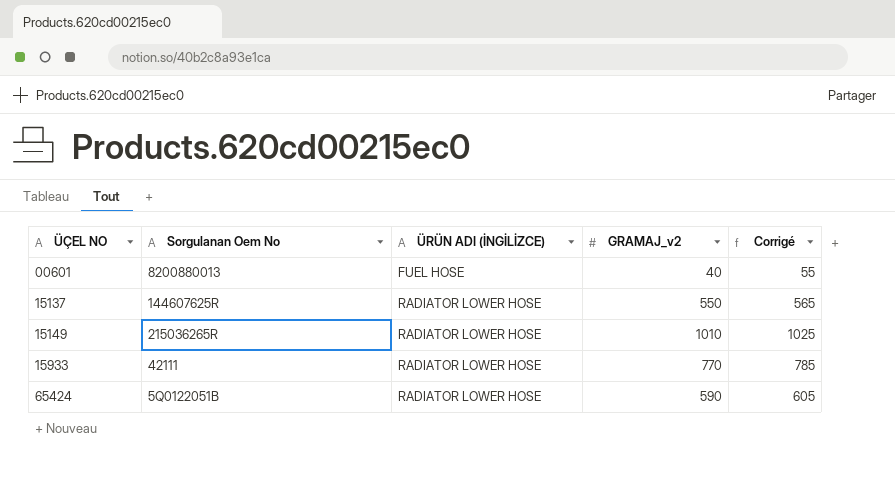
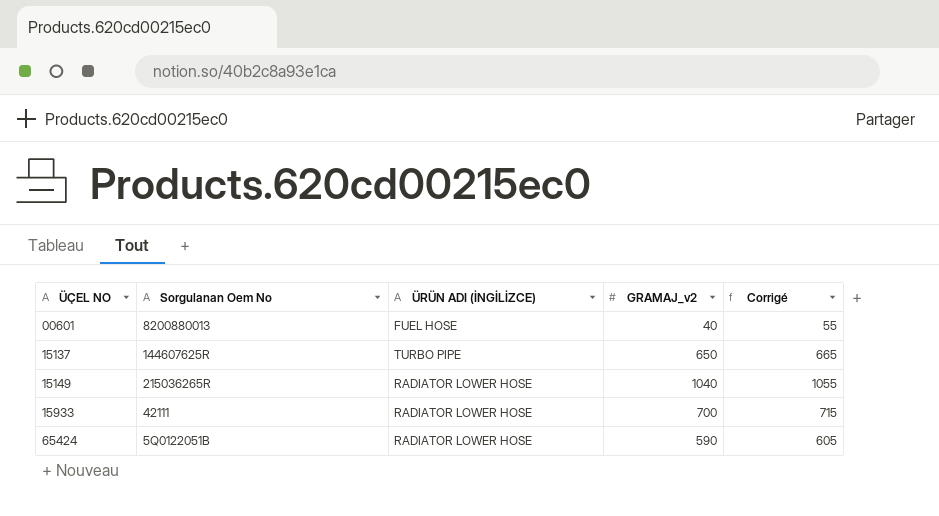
15137 | ÜRÜN ADI (İNGİLİZCE): RADIATOR LOWER HOSE -> TURBO PIPE
15137 | GRAMAJ_v2: 550 -> 650
15137 | Corrigé: 565 -> 665
15149 | GRAMAJ_v2: 1010 -> 1040
15149 | Corrigé: 1025 -> 1055
15933 | GRAMAJ_v2: 770 -> 700
15933 | Corrigé: 785 -> 715

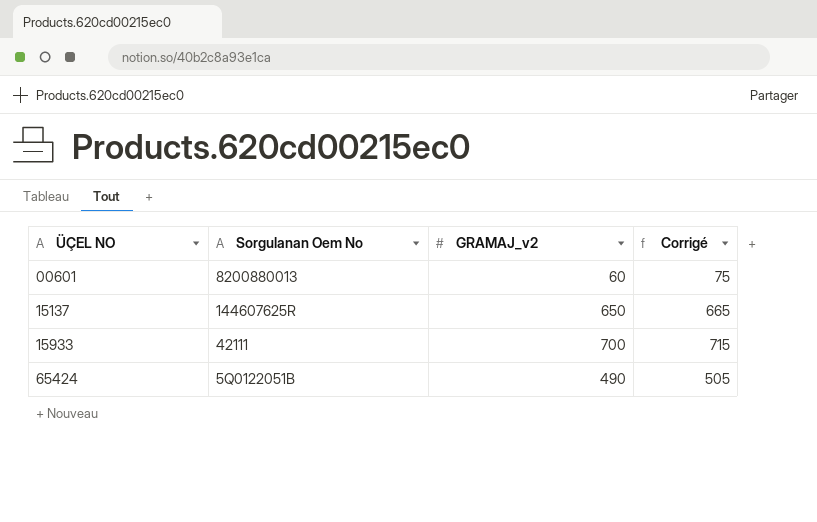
column ÜRÜN ADI (İNGİLİZCE) | position: 3 -> none
row 15149: 215036265R | RADIATOR LOWER HOSE | 1040 | 1055 -> none
00601 | GRAMAJ_v2: 40 -> 60
00601 | Corrigé: 55 -> 75
65424 | GRAMAJ_v2: 590 -> 490
65424 | Corrigé: 605 -> 505

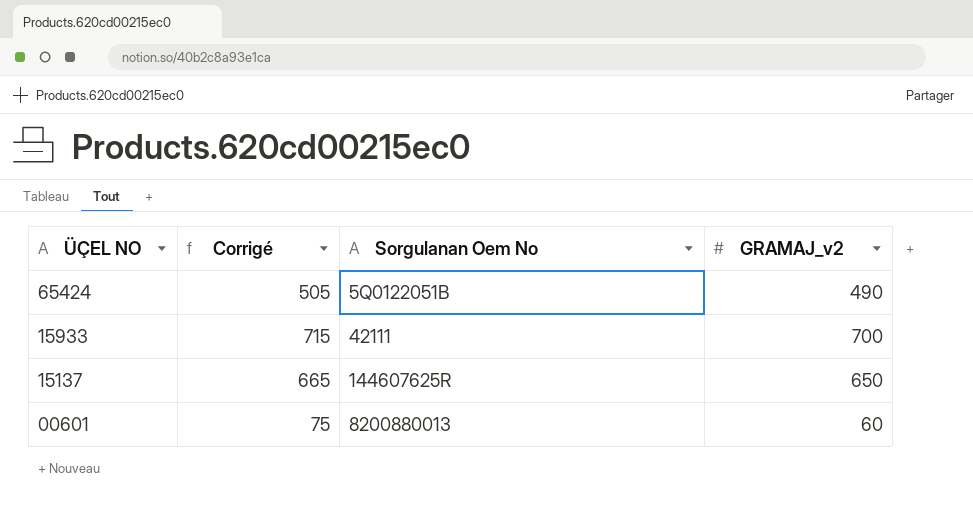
row order: ÜÇEL NO ascending -> ÜÇEL NO descending
column Corrigé | position: 4 -> 2

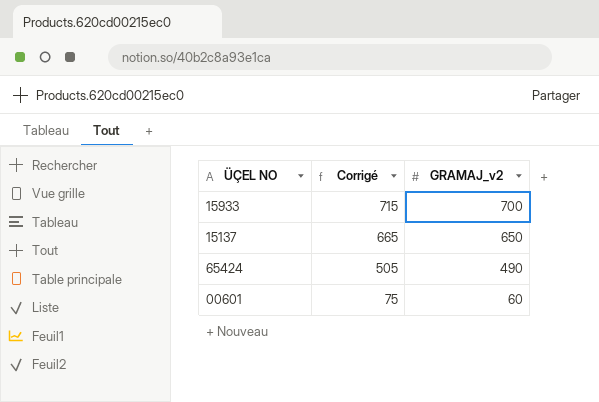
row order: ÜÇEL NO descending -> Corrigé descending
column Sorgulanan Oem No | position: 3 -> none

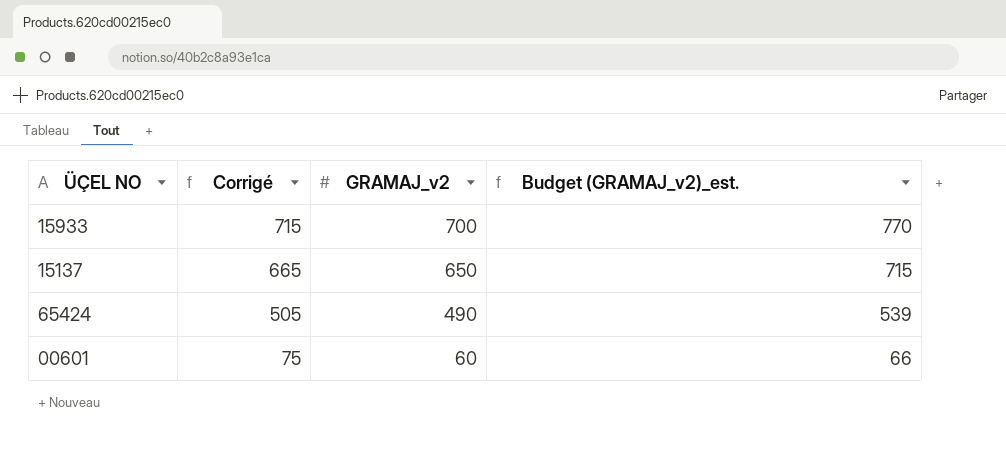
column Budget (GRAMAJ_v2)_est. | formula: none -> [GRAMAJ_v2] * 1,1

